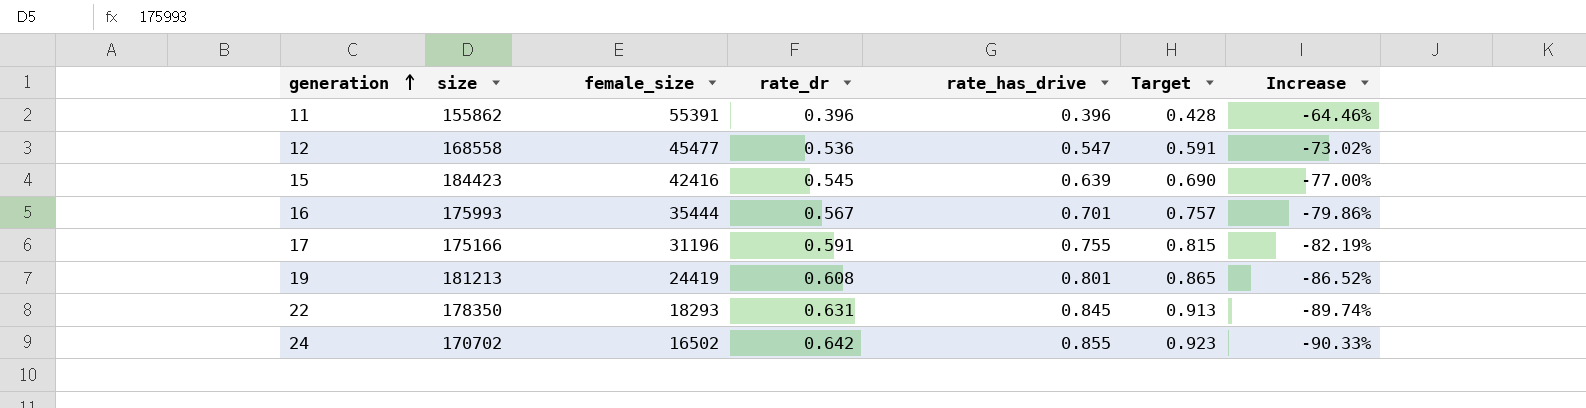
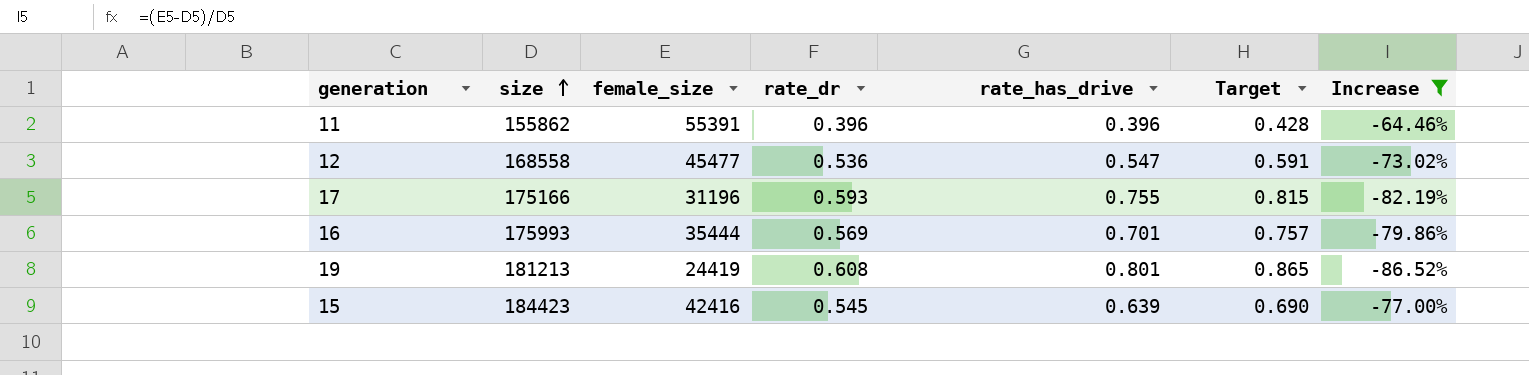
filter: none -> Increase >= -86.52%
row order: generation ascending -> size ascending
17 | rate_dr: 0.591 -> 0.593
16 | rate_dr: 0.567 -> 0.569

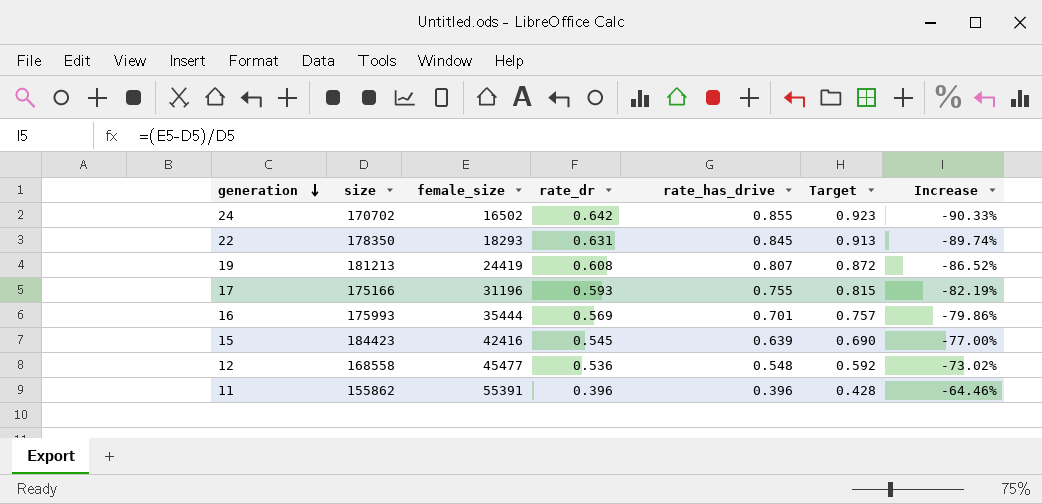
filter: Increase >= -86.52% -> none
row order: size ascending -> generation descending
19 | rate_has_drive: 0.801 -> 0.807
19 | Target: 0.865 -> 0.872
12 | rate_has_drive: 0.547 -> 0.548
12 | Target: 0.591 -> 0.592

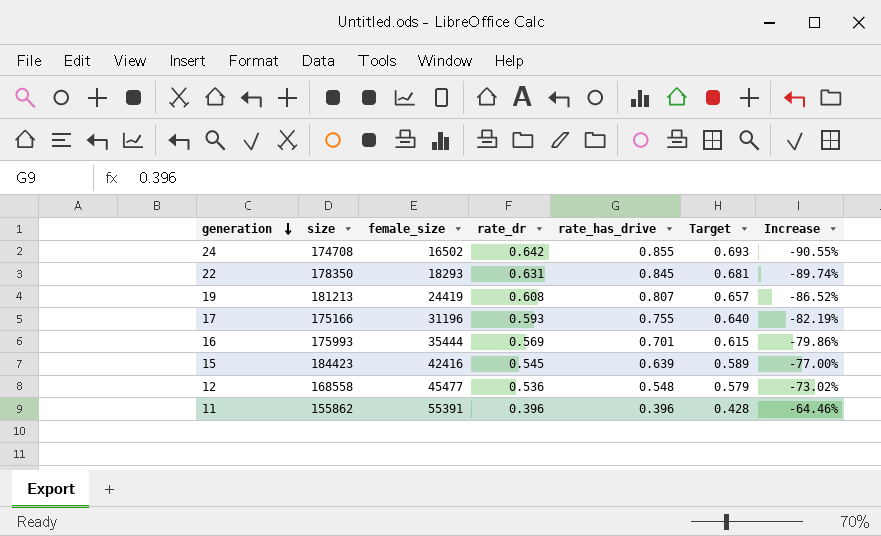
column Target | formula: [rate_has_drive] * 1.08 -> [rate_dr] * 1.08
24 | size: 170702 -> 174708
24 | Increase: -90.33% -> -90.55%

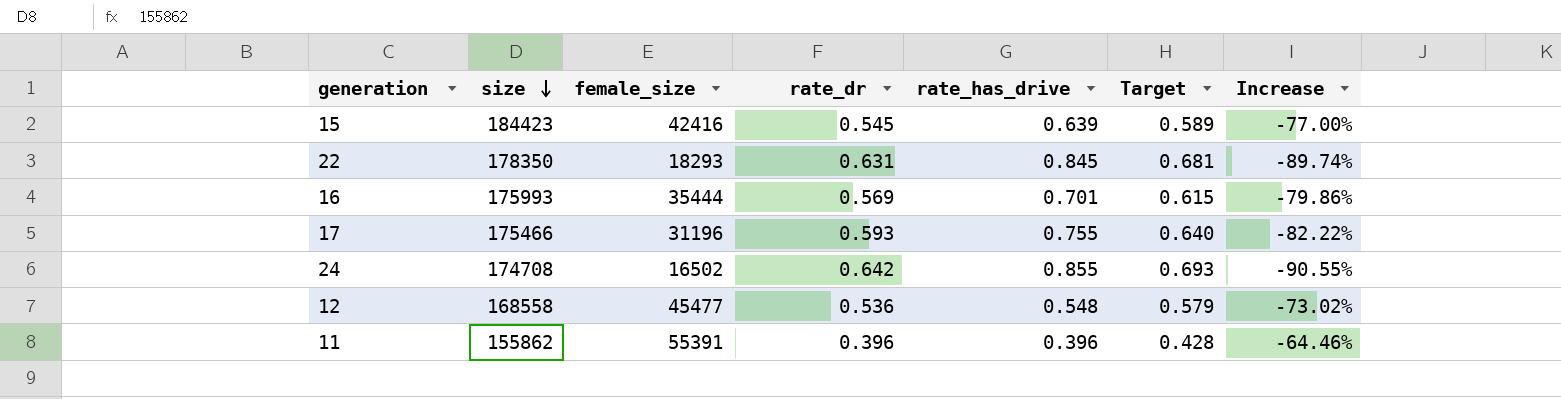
row order: generation descending -> size descending
row 19: 181213 | 24419 | 0.608 | 0.807 | 0.657 | -86.52% -> none
17 | size: 175166 -> 175466
17 | Increase: -82.19% -> -82.22%

